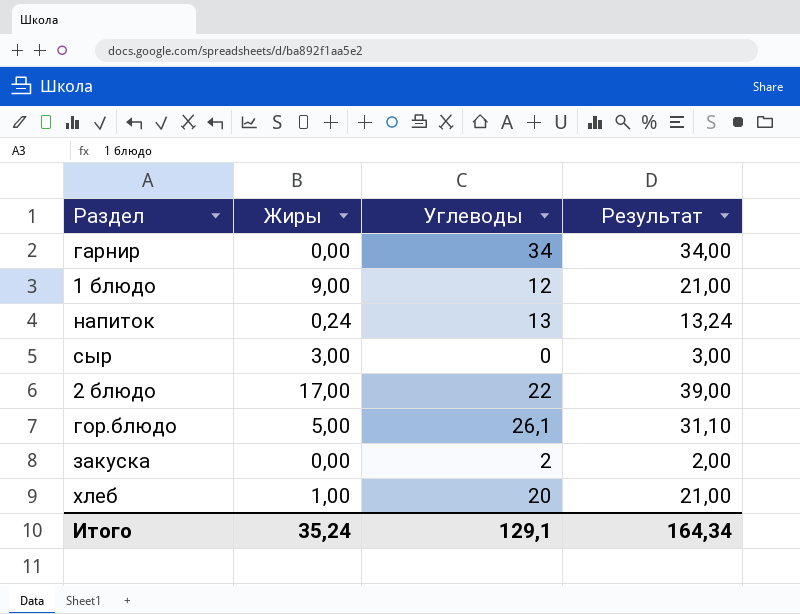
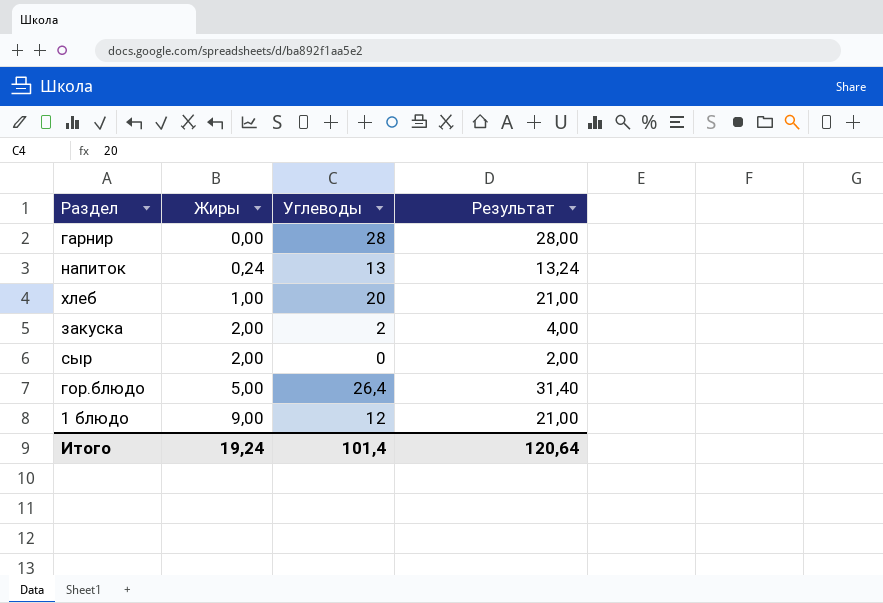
row order: none -> Жиры ascending
row 2 блюдо: 17,00 | 22 | 39,00 -> none
гарнир | Углеводы: 34 -> 28
гарнир | Результат: 34,00 -> 28,00
закуска | Жиры: 0,00 -> 2,00
закуска | Результат: 2,00 -> 4,00
сыр | Жиры: 3,00 -> 2,00
сыр | Результат: 3,00 -> 2,00
гор.блюдо | Углеводы: 26,1 -> 26,4
гор.блюдо | Результат: 31,10 -> 31,40
Итого | Жиры: 35,24 -> 19,24
Итого | Углеводы: 129,1 -> 101,4
Итого | Результат: 164,34 -> 120,64

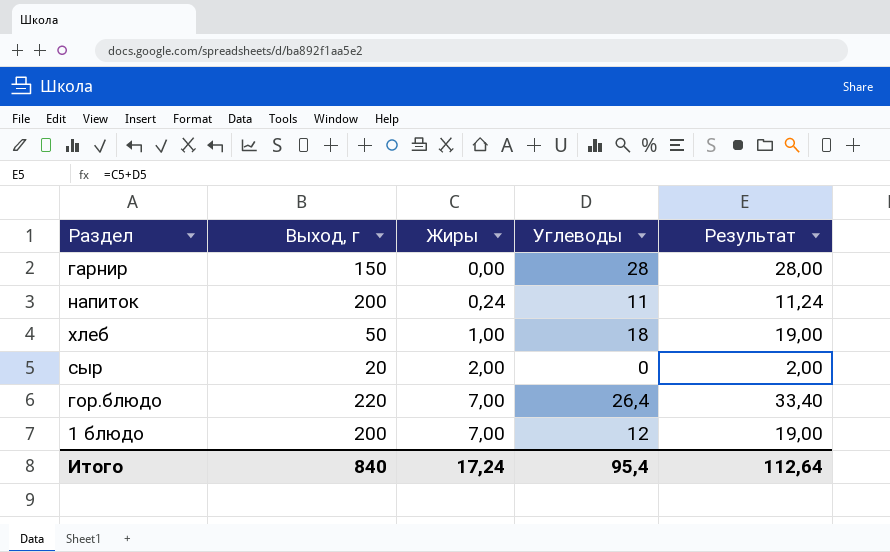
column Выход, г | position: none -> 2
row закуска: 2,00 | 2 | 4,00 -> none
напиток | Углеводы: 13 -> 11
напиток | Результат: 13,24 -> 11,24
хлеб | Углеводы: 20 -> 18
хлеб | Результат: 21,00 -> 19,00
гор.блюдо | Жиры: 5,00 -> 7,00
гор.блюдо | Результат: 31,40 -> 33,40
1 блюдо | Жиры: 9,00 -> 7,00
1 блюдо | Результат: 21,00 -> 19,00
Итого | Жиры: 19,24 -> 17,24
Итого | Углеводы: 101,4 -> 95,4
Итого | Результат: 120,64 -> 112,64

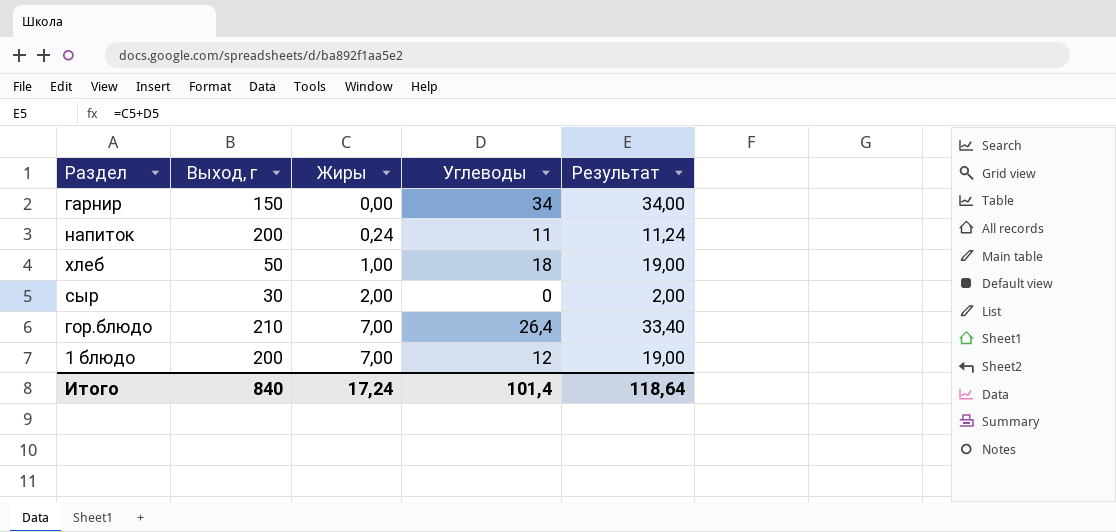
гарнир | Углеводы: 28 -> 34
гарнир | Результат: 28,00 -> 34,00
сыр | Выход, г: 20 -> 30
гор.блюдо | Выход, г: 220 -> 210
Итого | Углеводы: 95,4 -> 101,4
Итого | Результат: 112,64 -> 118,64

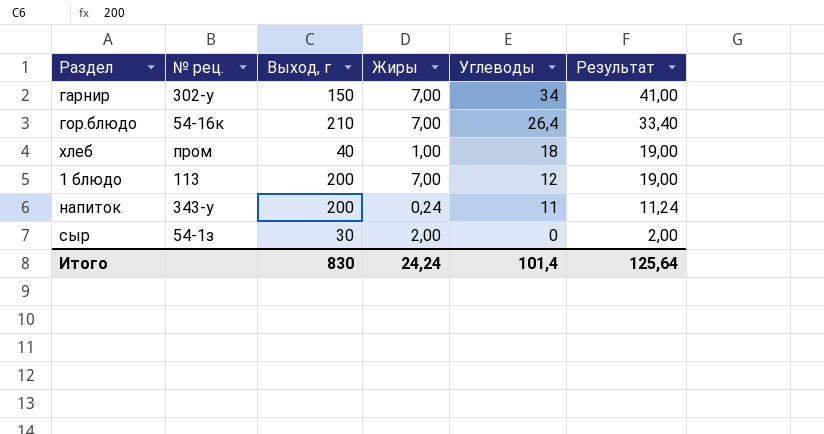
row order: Жиры ascending -> Углеводы descending
column № рец. | position: none -> 2
гарнир | Жиры: 0,00 -> 7,00
гарнир | Результат: 34,00 -> 41,00
хлеб | Выход, г: 50 -> 40
Итого | Выход, г: 840 -> 830
Итого | Жиры: 17,24 -> 24,24
Итого | Результат: 118,64 -> 125,64

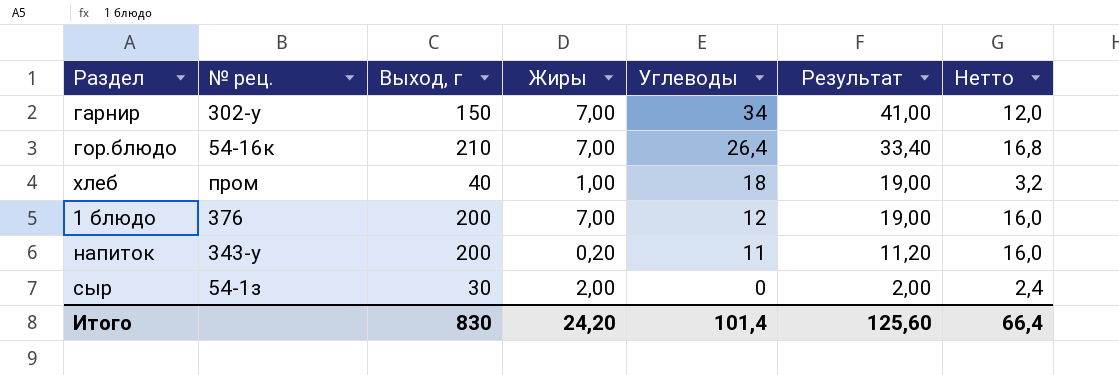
column Нетто | formula: none -> [Выход, г] * 0,08
1 блюдо | № рец.: 113 -> 376
напиток | Жиры: 0,24 -> 0,20
напиток | Результат: 11,24 -> 11,20
Итого | Жиры: 24,24 -> 24,20
Итого | Результат: 125,64 -> 125,60

